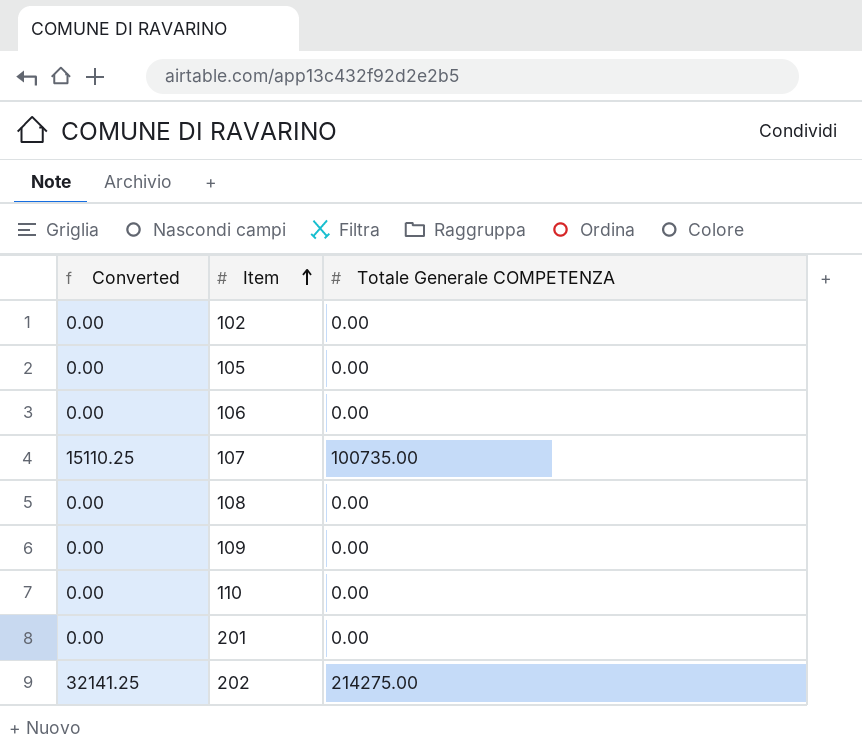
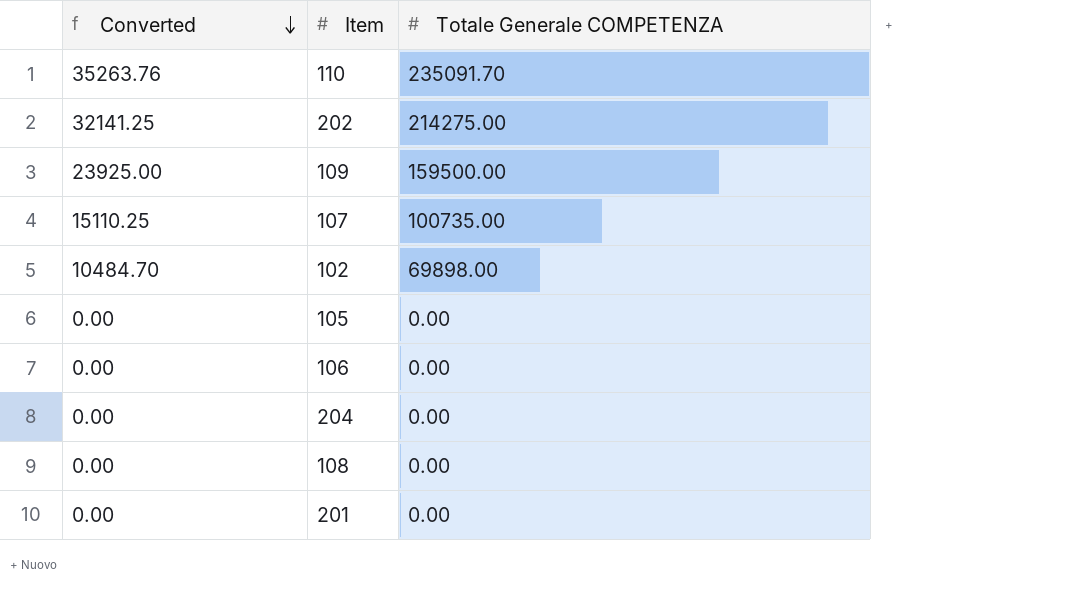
row order: Item ascending -> Converted descending
110 | Converted: 0.00 -> 35263.76
110 | Totale Generale COMPETENZA: 0.00 -> 235091.70
109 | Converted: 0.00 -> 23925.00
109 | Totale Generale COMPETENZA: 0.00 -> 159500.00
102 | Converted: 0.00 -> 10484.70
102 | Totale Generale COMPETENZA: 0.00 -> 69898.00
row 204: none -> 0.00 | 0.00

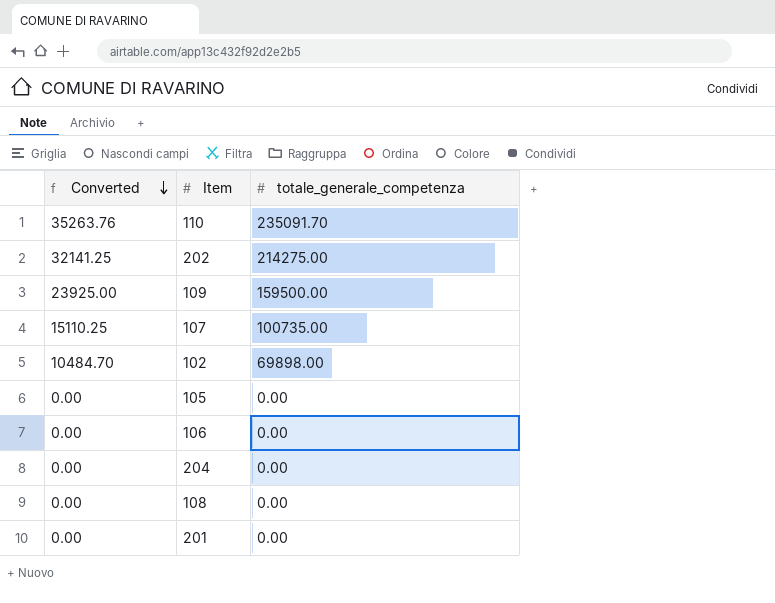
column name: Totale Generale COMPETENZA -> totale_generale_competenza

